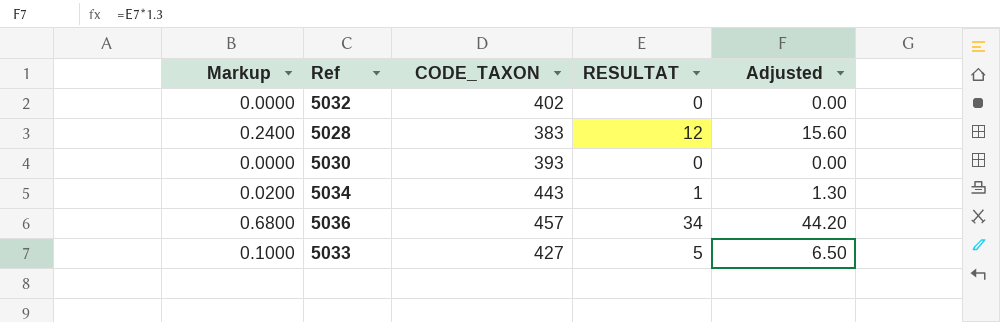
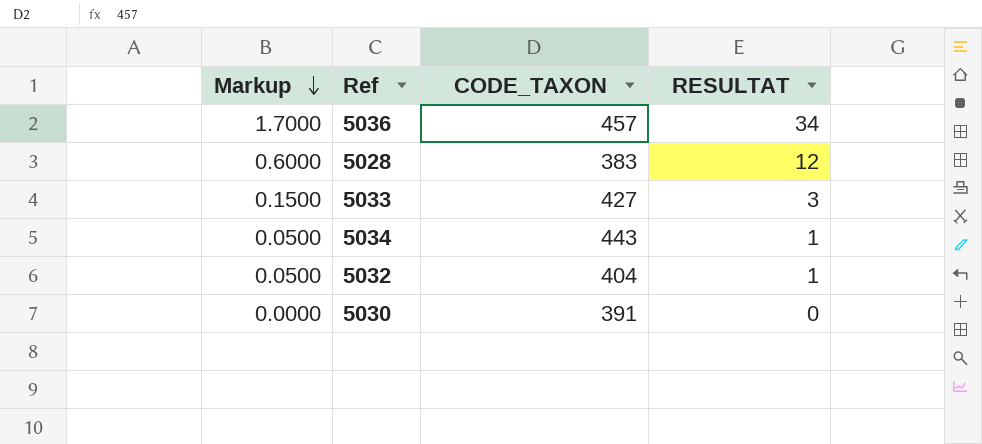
row order: none -> Markup descending
column Adjusted | formula: [RESULTAT] * 1.3 -> none
column Markup | formula: [RESULTAT] * 0.02 -> [RESULTAT] * 0.05
5033 | RESULTAT: 5 -> 3
5032 | CODE_TAXON: 402 -> 404
5032 | RESULTAT: 0 -> 1
5030 | CODE_TAXON: 393 -> 391

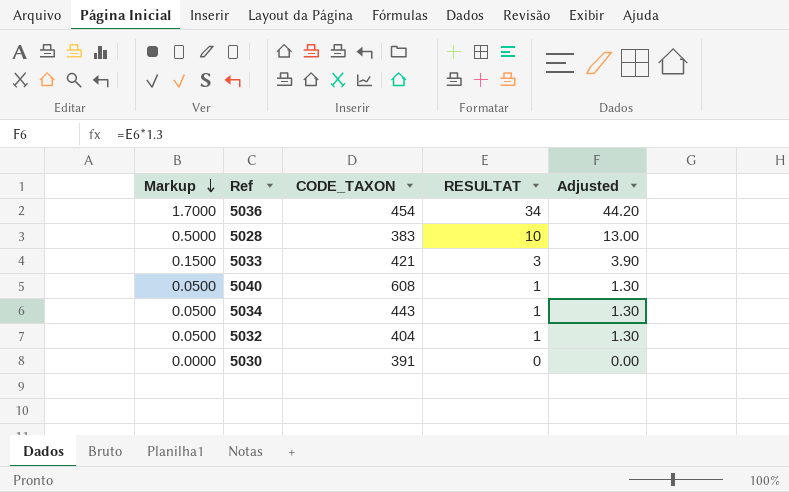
column Adjusted | formula: none -> [RESULTAT] * 1.3
5036 | CODE_TAXON: 457 -> 454
5028 | Markup: 0.6000 -> 0.5000
5028 | RESULTAT: 12 -> 10
5033 | CODE_TAXON: 427 -> 421
row 5040: none -> 0.0500 | 608 | 1 | 1.30

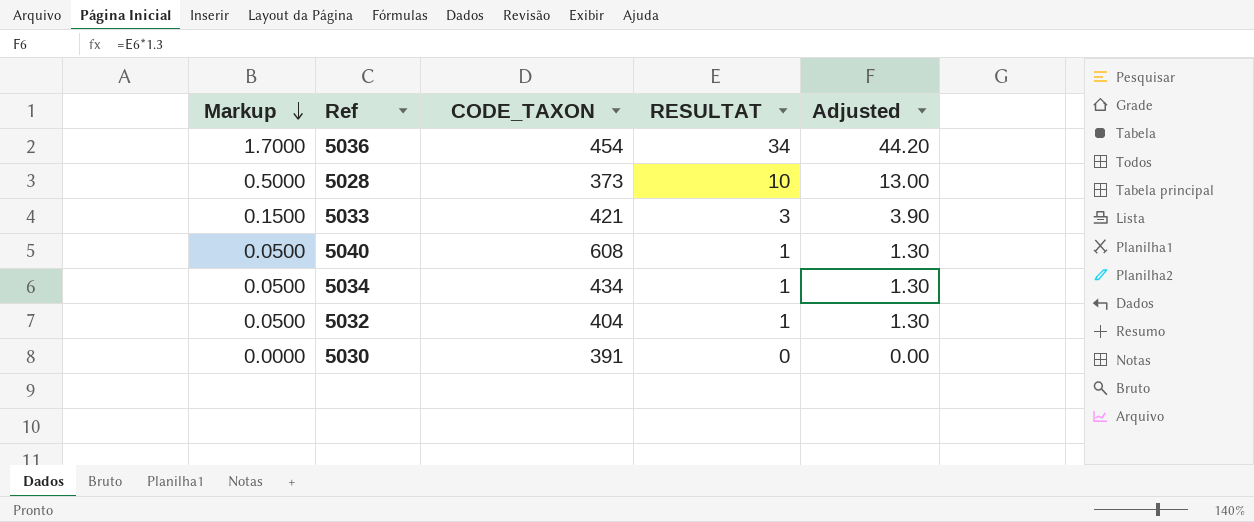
5028 | CODE_TAXON: 383 -> 373
5034 | CODE_TAXON: 443 -> 434

